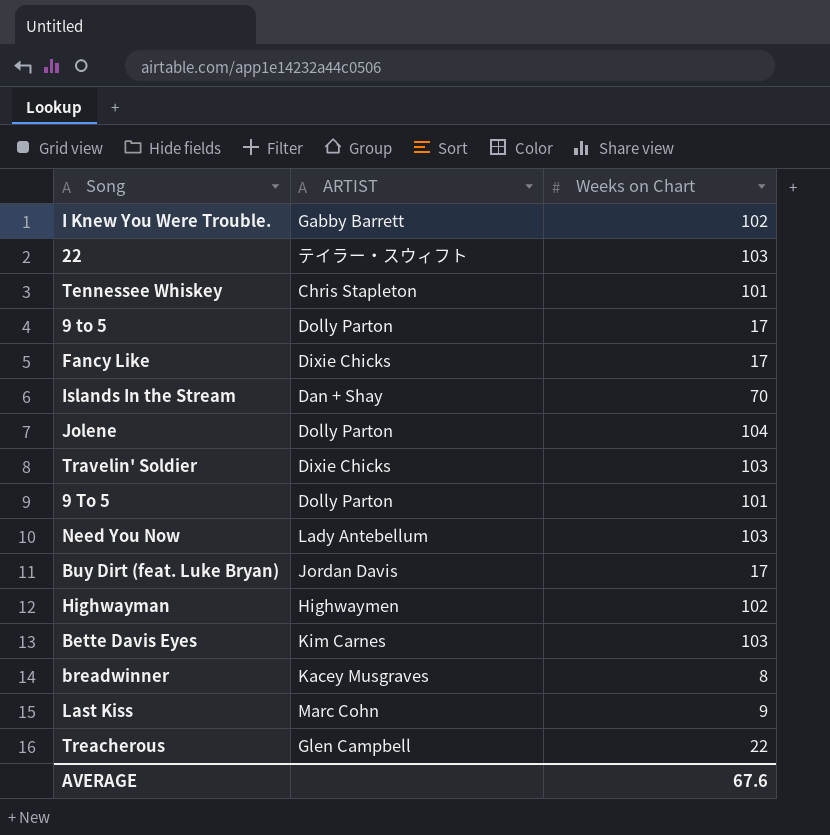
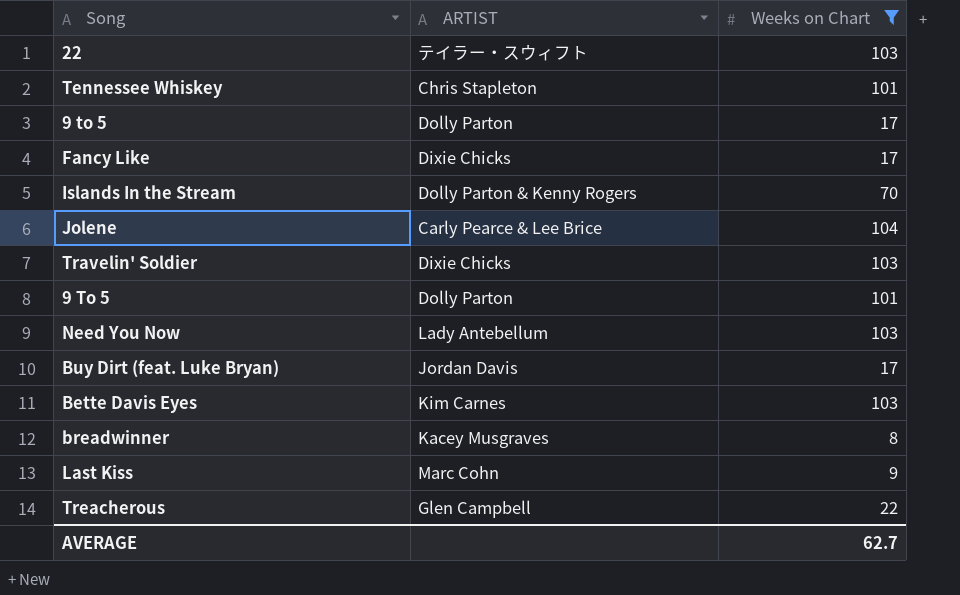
filter: none -> Weeks on Chart != 102
Islands In the Stream | ARTIST: Dan + Shay -> Dolly Parton & Kenny Rogers
Jolene | ARTIST: Dolly Parton -> Carly Pearce & Lee Brice
AVERAGE | Weeks on Chart: 67.6 -> 62.7

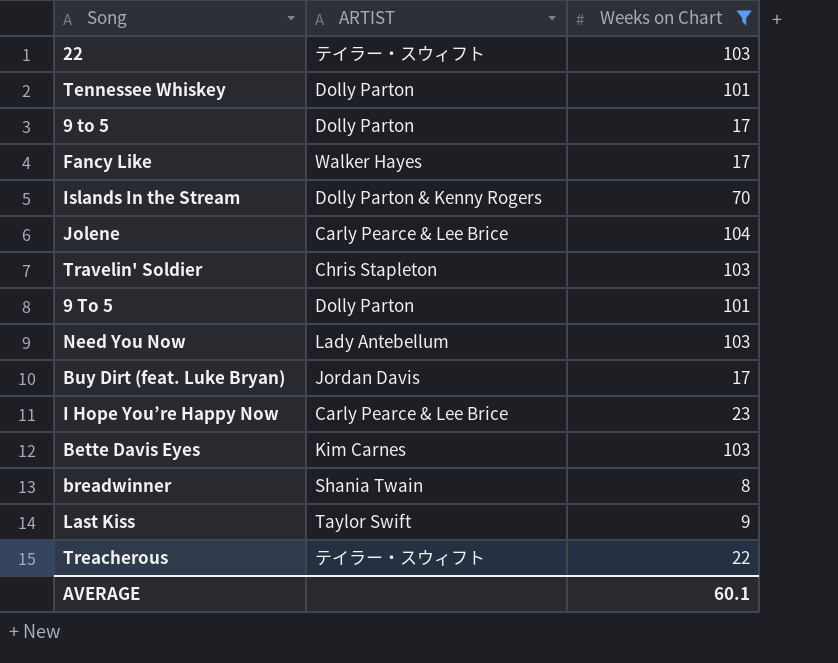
Tennessee Whiskey | ARTIST: Chris Stapleton -> Dolly Parton
Fancy Like | ARTIST: Dixie Chicks -> Walker Hayes
Travelin' Soldier | ARTIST: Dixie Chicks -> Chris Stapleton
row I Hope You’re Happy Now: none -> Carly Pearce & Lee Brice | 23
breadwinner | ARTIST: Kacey Musgraves -> Shania Twain
Last Kiss | ARTIST: Marc Cohn -> Taylor Swift
Treacherous | ARTIST: Glen Campbell -> テイラー・スウィフト
AVERAGE | Weeks on Chart: 62.7 -> 60.1

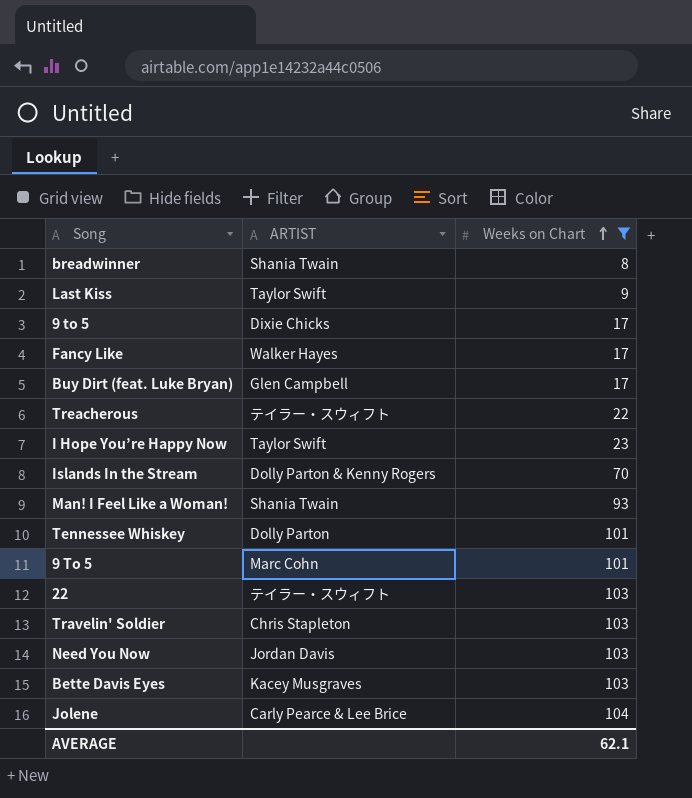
row order: none -> Weeks on Chart ascending
9 to 5 | ARTIST: Dolly Parton -> Dixie Chicks
Buy Dirt (feat. Luke Bryan) | ARTIST: Jordan Davis -> Glen Campbell
I Hope You’re Happy Now | ARTIST: Carly Pearce & Lee Brice -> Taylor Swift
row Man! I Feel Like a Woman!: none -> Shania Twain | 93
9 To 5 | ARTIST: Dolly Parton -> Marc Cohn
Need You Now | ARTIST: Lady Antebellum -> Jordan Davis
Bette Davis Eyes | ARTIST: Kim Carnes -> Kacey Musgraves
AVERAGE | Weeks on Chart: 60.1 -> 62.1

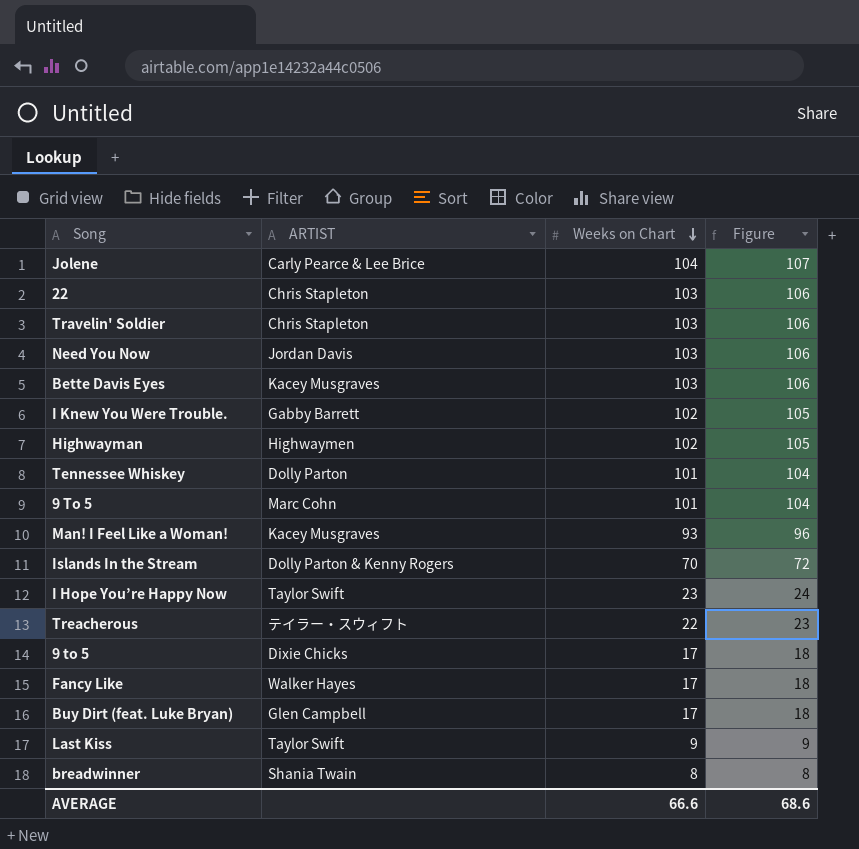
filter: Weeks on Chart != 102 -> none
row order: Weeks on Chart ascending -> Weeks on Chart descending
column Figure | formula: none -> [Weeks on Chart] * 1.03
22 | ARTIST: テイラー・スウィフト -> Chris Stapleton
Man! I Feel Like a Woman! | ARTIST: Shania Twain -> Kacey Musgraves
AVERAGE | Weeks on Chart: 62.1 -> 66.6

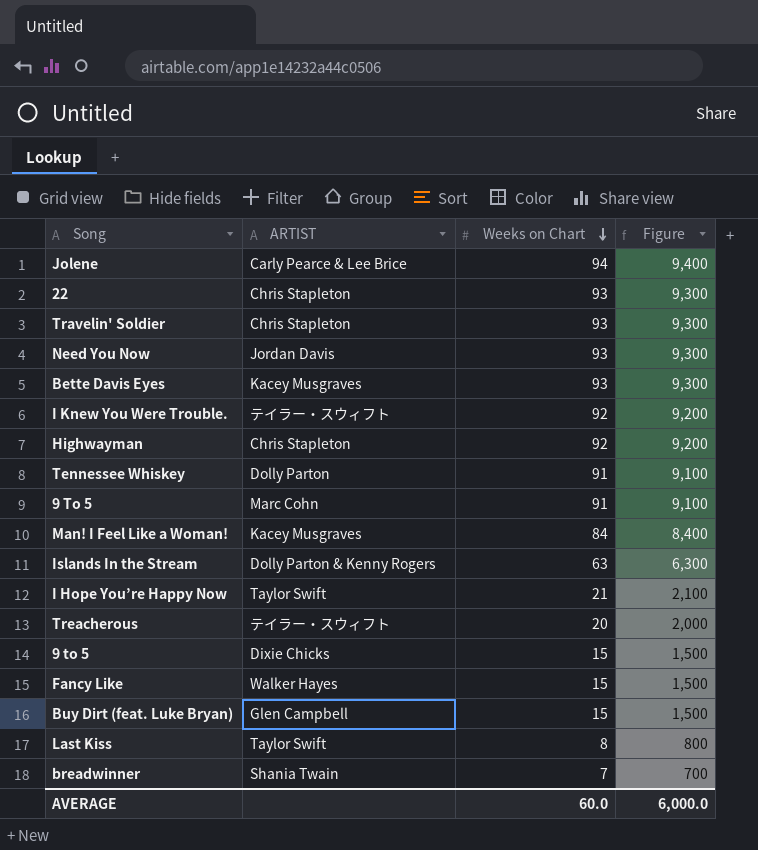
column Figure | formula: [Weeks on Chart] * 1.03 -> [Weeks on Chart] * 100
Jolene | Weeks on Chart: 104 -> 94
22 | Weeks on Chart: 103 -> 93
Travelin' Soldier | Weeks on Chart: 103 -> 93
Need You Now | Weeks on Chart: 103 -> 93
Bette Davis Eyes | Weeks on Chart: 103 -> 93
I Knew You Were Trouble. | ARTIST: Gabby Barrett -> テイラー・スウィフト
I Knew You Were Trouble. | Weeks on Chart: 102 -> 92
Highwayman | ARTIST: Highwaymen -> Chris Stapleton
Highwayman | Weeks on Chart: 102 -> 92
Tennessee Whiskey | Weeks on Chart: 101 -> 91
9 To 5 | Weeks on Chart: 101 -> 91
Man! I Feel Like a Woman! | Weeks on Chart: 93 -> 84
Islands In the Stream | Weeks on Chart: 70 -> 63
I Hope You’re Happy Now | Weeks on Chart: 23 -> 21
Treacherous | Weeks on Chart: 22 -> 20
9 to 5 | Weeks on Chart: 17 -> 15
Fancy Like | Weeks on Chart: 17 -> 15
Buy Dirt (feat. Luke Bryan) | Weeks on Chart: 17 -> 15
Last Kiss | Weeks on Chart: 9 -> 8
breadwinner | Weeks on Chart: 8 -> 7
AVERAGE | Weeks on Chart: 66.6 -> 60.0
AVERAGE | Figure: 68.6 -> 6,000.0

